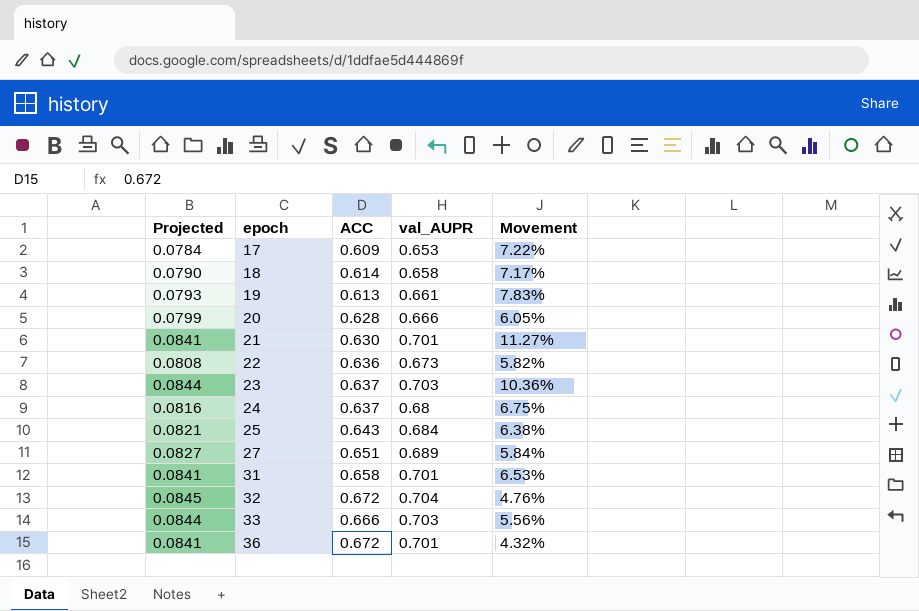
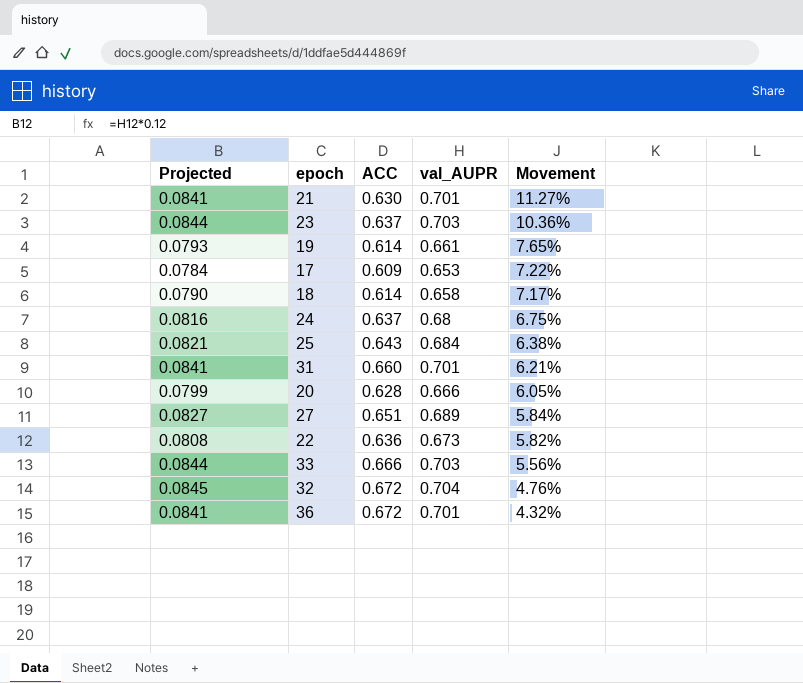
row order: epoch ascending -> Movement descending
19 | ACC: 0.613 -> 0.614
19 | Movement: 7.83% -> 7.65%
31 | ACC: 0.658 -> 0.660
31 | Movement: 6.53% -> 6.21%

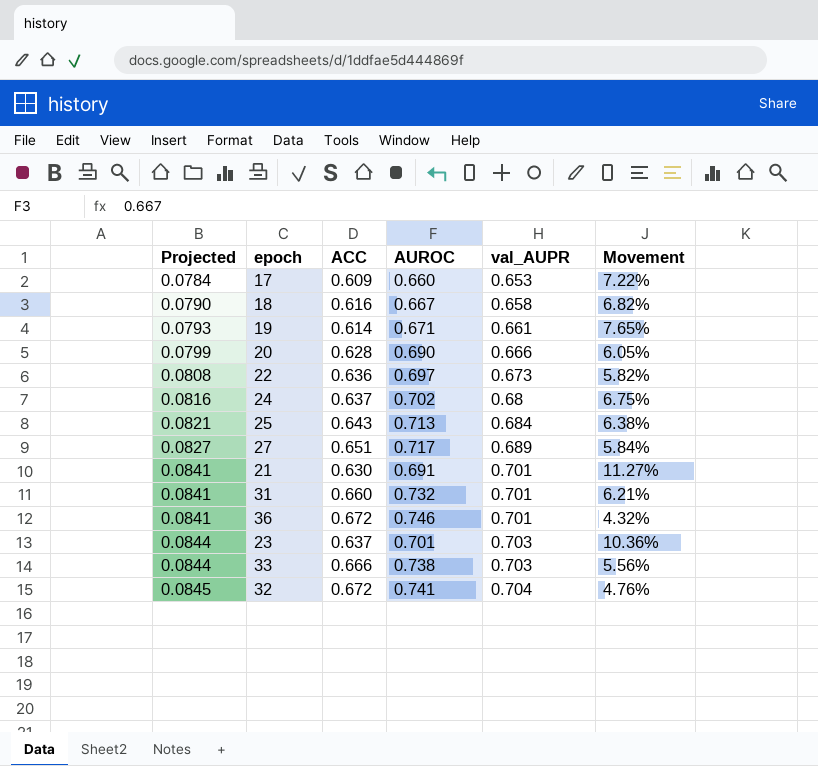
row order: Movement descending -> Projected ascending
column AUROC | position: none -> 4
18 | ACC: 0.614 -> 0.616
18 | Movement: 7.17% -> 6.82%

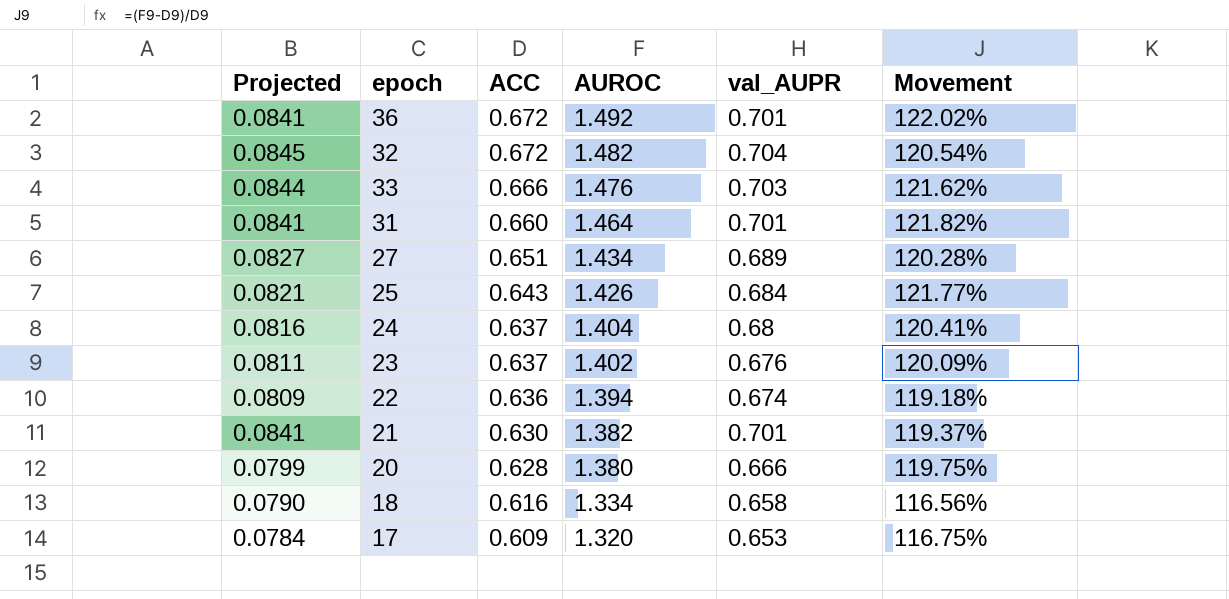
row order: Projected ascending -> ACC descending
column Movement | formula: ([val_AUPR] - [ACC]) / [ACC] -> ([AUROC] - [ACC]) / [ACC]
row 19: 0.0793 | 0.614 | 0.671 | 0.661 | 7.65% -> none
36 | AUROC: 0.746 -> 1.492
32 | AUROC: 0.741 -> 1.482
33 | AUROC: 0.738 -> 1.476
31 | AUROC: 0.732 -> 1.464
27 | AUROC: 0.717 -> 1.434
25 | AUROC: 0.713 -> 1.426
24 | AUROC: 0.702 -> 1.404
23 | Projected: 0.0844 -> 0.0811
23 | AUROC: 0.701 -> 1.402
23 | val_AUPR: 0.703 -> 0.676
22 | Projected: 0.0808 -> 0.0809
22 | AUROC: 0.697 -> 1.394
22 | val_AUPR: 0.673 -> 0.674
21 | AUROC: 0.691 -> 1.382
20 | AUROC: 0.690 -> 1.380
18 | AUROC: 0.667 -> 1.334
17 | AUROC: 0.660 -> 1.320

